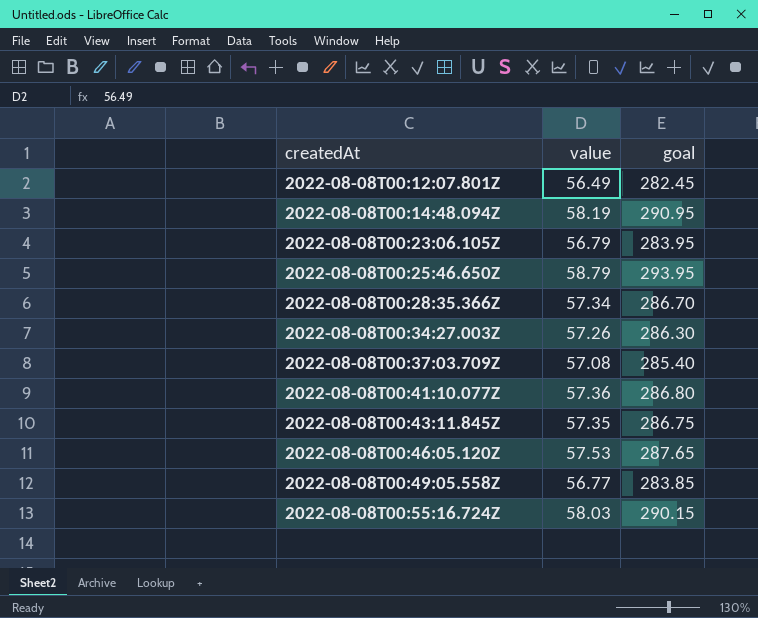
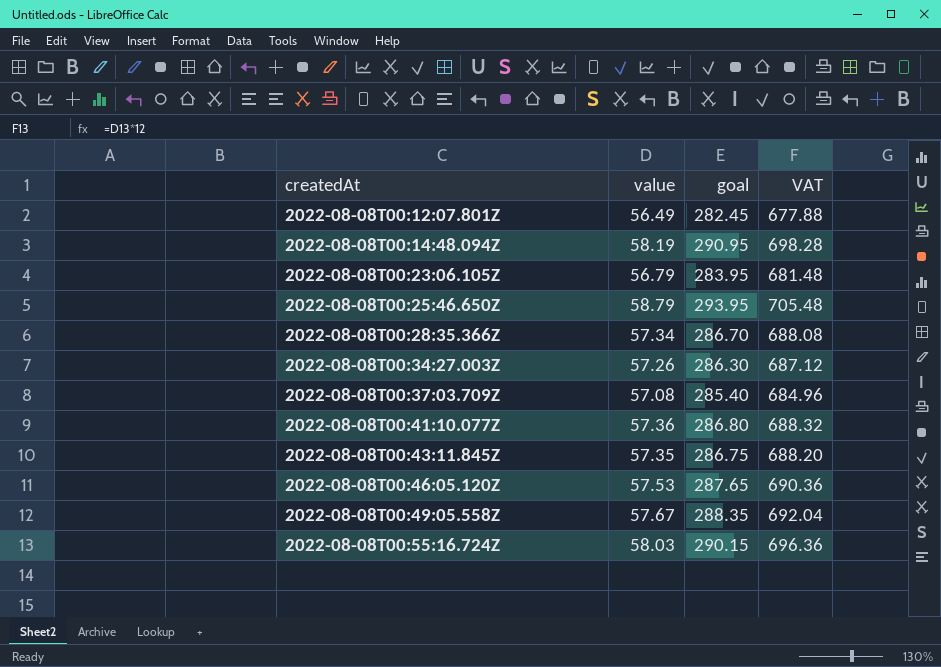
column VAT | formula: none -> [value] * 12
2022-08-08T00:49:05.558Z | value: 56.77 -> 57.67
2022-08-08T00:49:05.558Z | goal: 283.85 -> 288.35

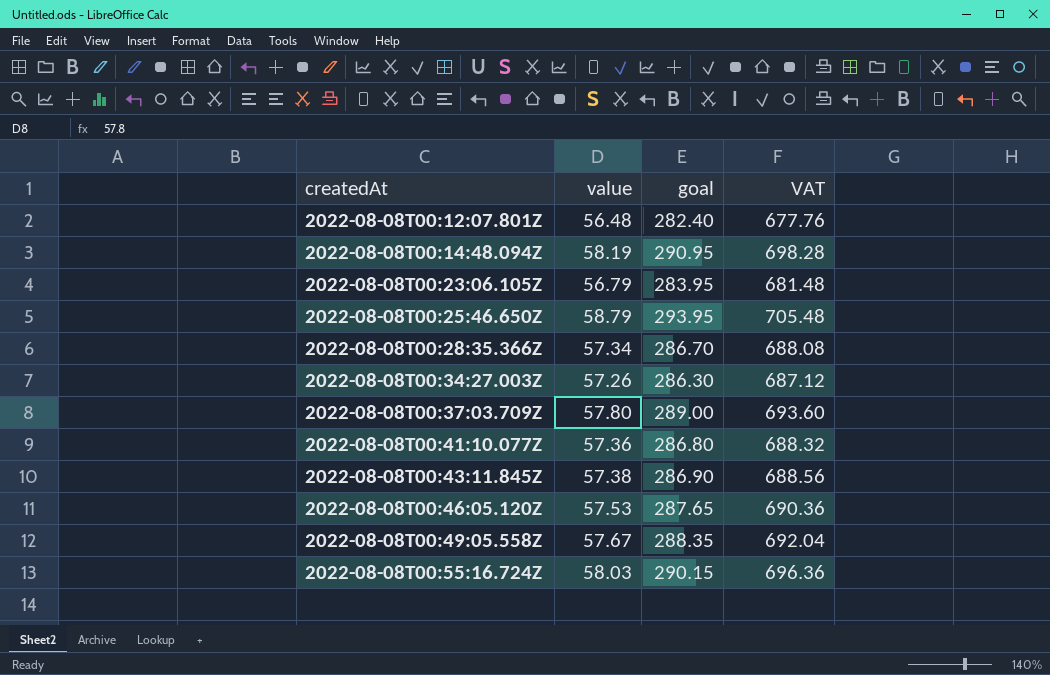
2022-08-08T00:12:07.801Z | value: 56.49 -> 56.48
2022-08-08T00:12:07.801Z | goal: 282.45 -> 282.40
2022-08-08T00:12:07.801Z | VAT: 677.88 -> 677.76
2022-08-08T00:37:03.709Z | value: 57.08 -> 57.80
2022-08-08T00:37:03.709Z | goal: 285.40 -> 289.00
2022-08-08T00:37:03.709Z | VAT: 684.96 -> 693.60
2022-08-08T00:43:11.845Z | value: 57.35 -> 57.38
2022-08-08T00:43:11.845Z | goal: 286.75 -> 286.90
2022-08-08T00:43:11.845Z | VAT: 688.20 -> 688.56

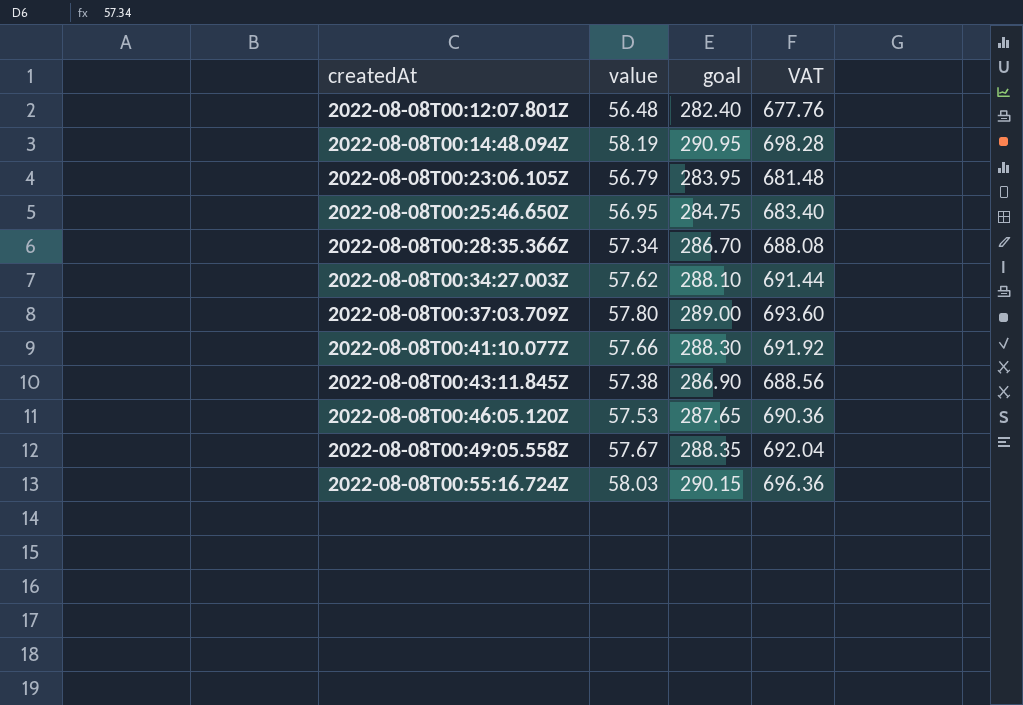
2022-08-08T00:25:46.650Z | value: 58.79 -> 56.95
2022-08-08T00:25:46.650Z | goal: 293.95 -> 284.75
2022-08-08T00:25:46.650Z | VAT: 705.48 -> 683.40
2022-08-08T00:34:27.003Z | value: 57.26 -> 57.62
2022-08-08T00:34:27.003Z | goal: 286.30 -> 288.10
2022-08-08T00:34:27.003Z | VAT: 687.12 -> 691.44
2022-08-08T00:41:10.077Z | value: 57.36 -> 57.66
2022-08-08T00:41:10.077Z | goal: 286.80 -> 288.30
2022-08-08T00:41:10.077Z | VAT: 688.32 -> 691.92

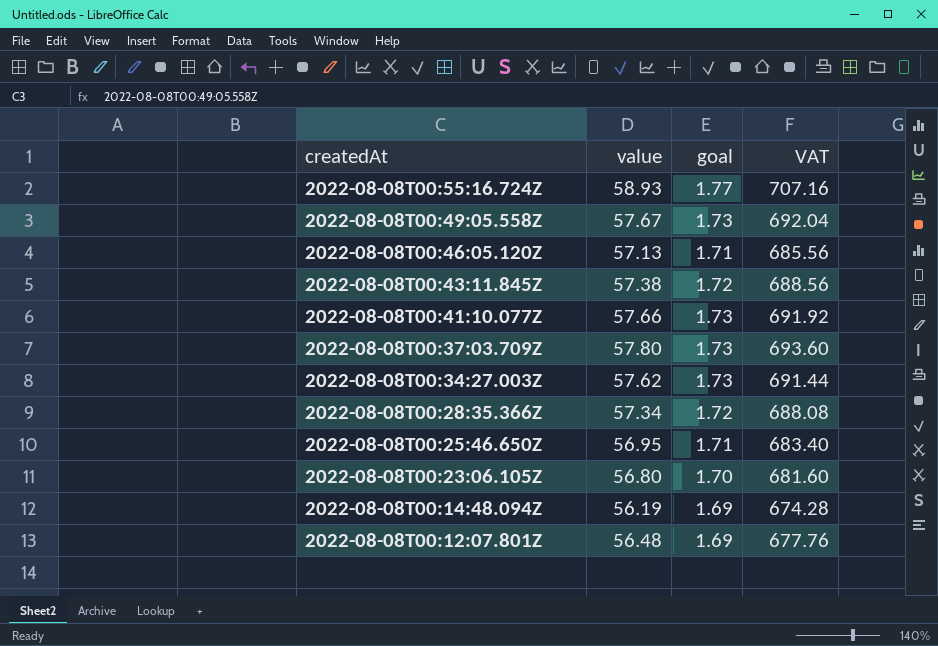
row order: createdAt ascending -> createdAt descending
column goal | formula: [value] * 5 -> [value] * 0.03
2022-08-08T00:55:16.724Z | value: 58.03 -> 58.93
2022-08-08T00:55:16.724Z | VAT: 696.36 -> 707.16
2022-08-08T00:46:05.120Z | value: 57.53 -> 57.13
2022-08-08T00:46:05.120Z | VAT: 690.36 -> 685.56
2022-08-08T00:23:06.105Z | value: 56.79 -> 56.80
2022-08-08T00:23:06.105Z | VAT: 681.48 -> 681.60
2022-08-08T00:14:48.094Z | value: 58.19 -> 56.19
2022-08-08T00:14:48.094Z | VAT: 698.28 -> 674.28

